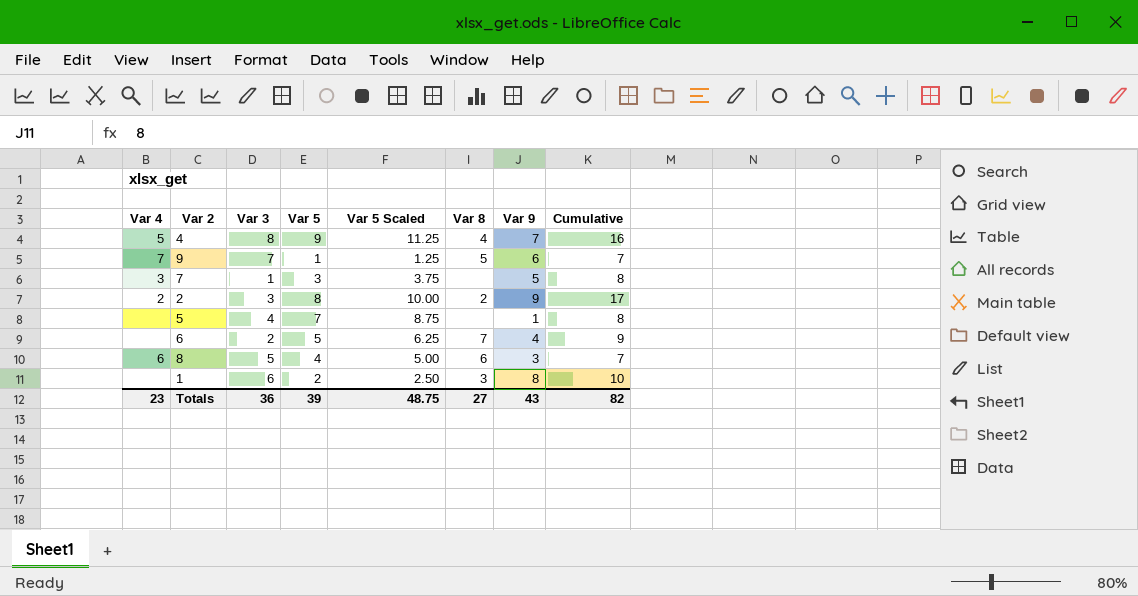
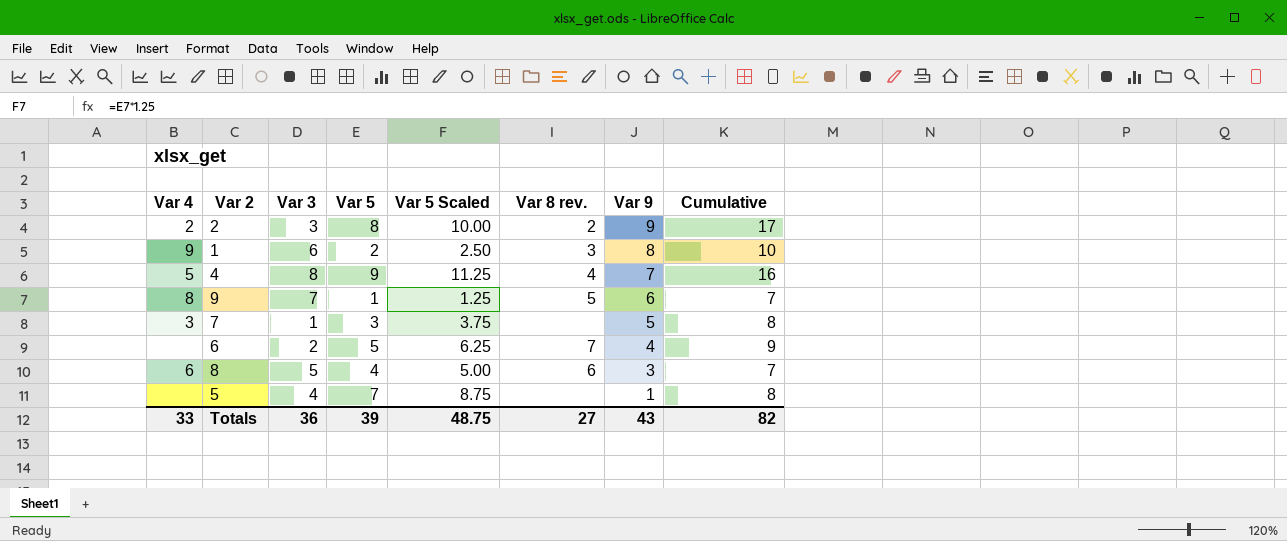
row order: none -> Var 9 descending
column name: Var 8 -> Var 8 rev.
1 | Var 4: none -> 9
9 | Var 4: 7 -> 8
Totals | Var 4: 23 -> 33

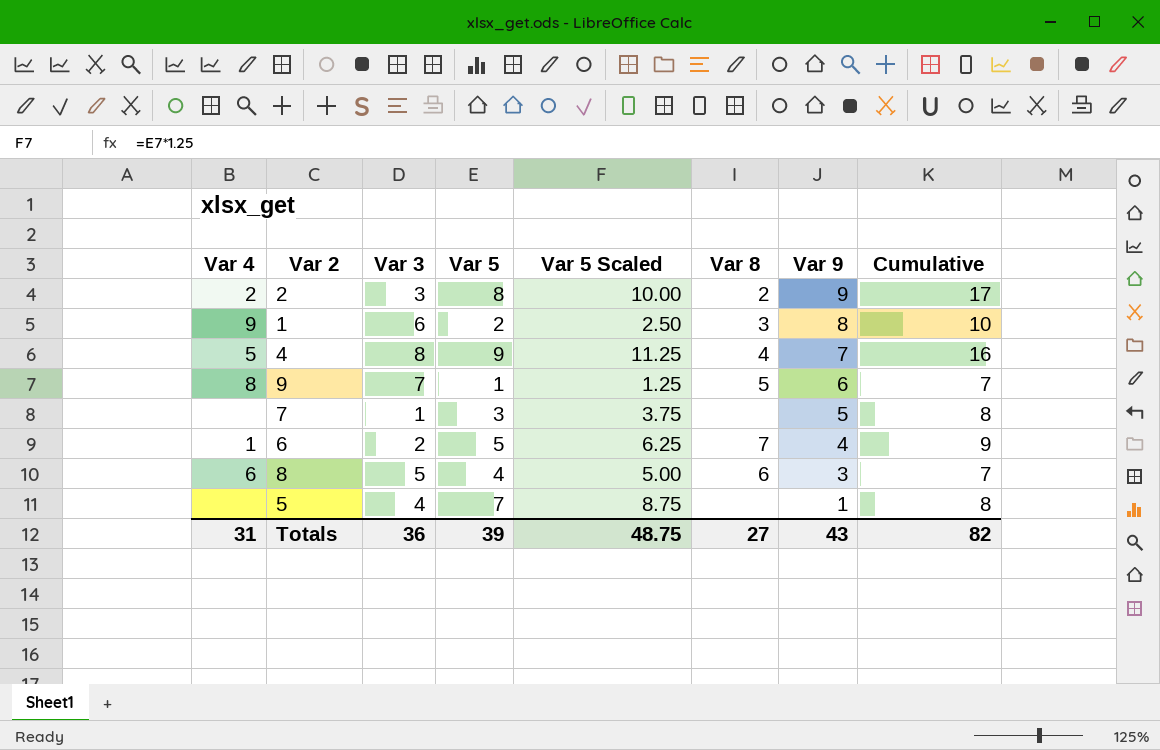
column name: Var 8 rev. -> Var 8
7 | Var 4: 3 -> none
6 | Var 4: none -> 1
Totals | Var 4: 33 -> 31

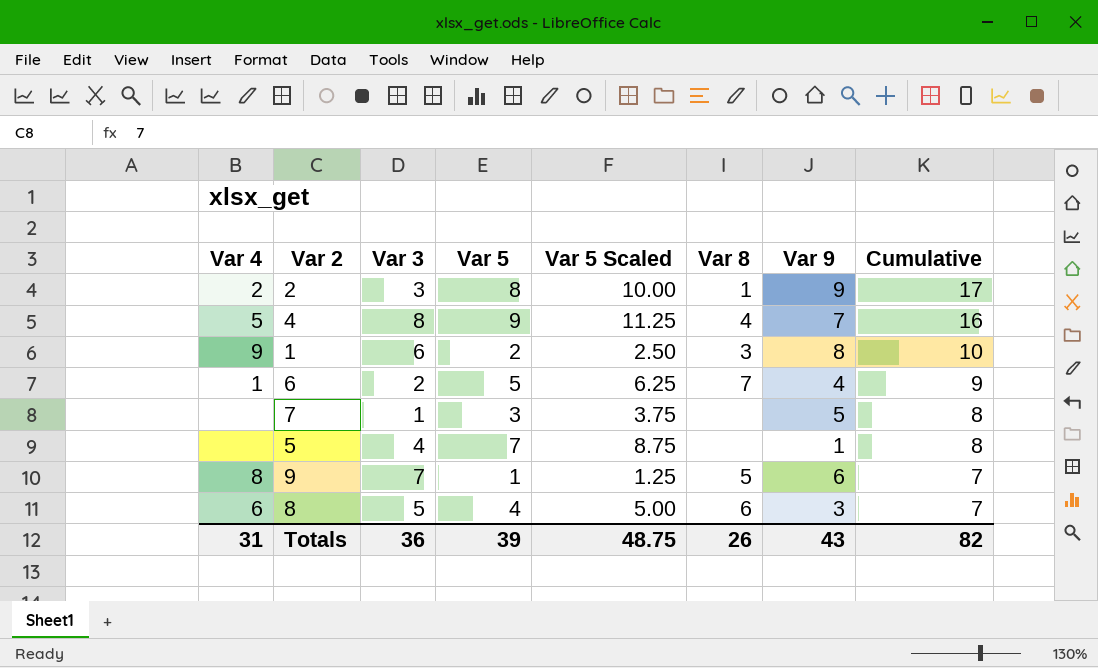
row order: Var 9 descending -> Cumulative descending
2 | Var 8: 2 -> 1
Totals | Var 8: 27 -> 26

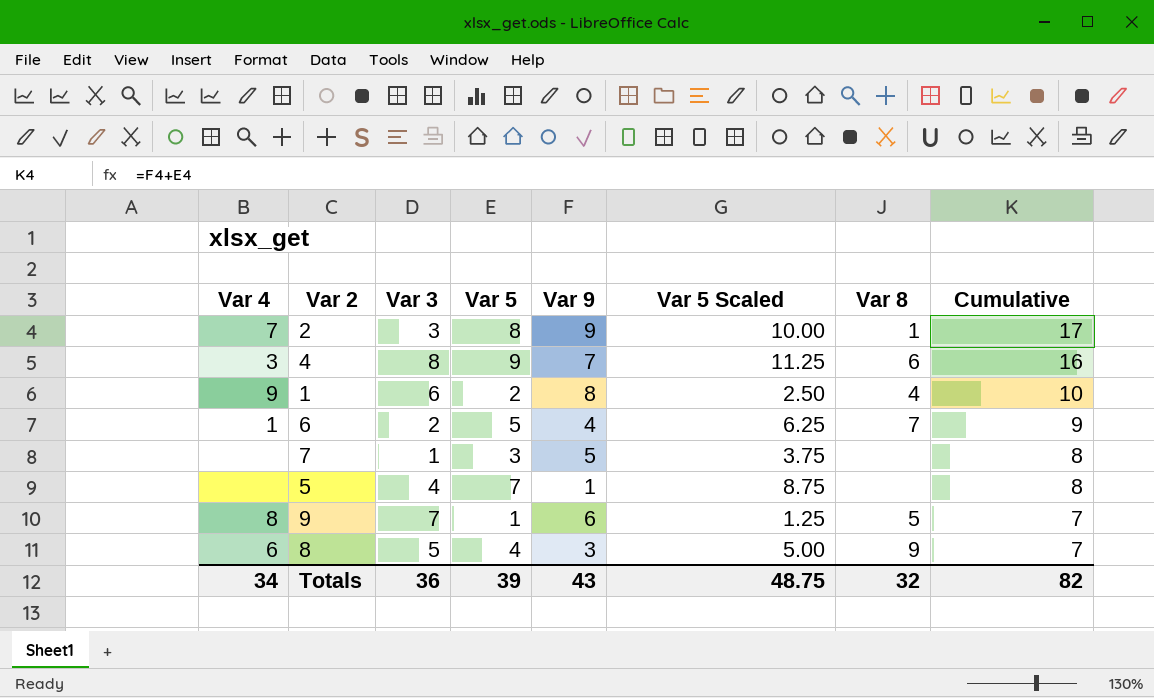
column Var 9 | position: 7 -> 5
2 | Var 4: 2 -> 7
4 | Var 4: 5 -> 3
4 | Var 8: 4 -> 6
1 | Var 8: 3 -> 4
8 | Var 8: 6 -> 9
Totals | Var 4: 31 -> 34
Totals | Var 8: 26 -> 32

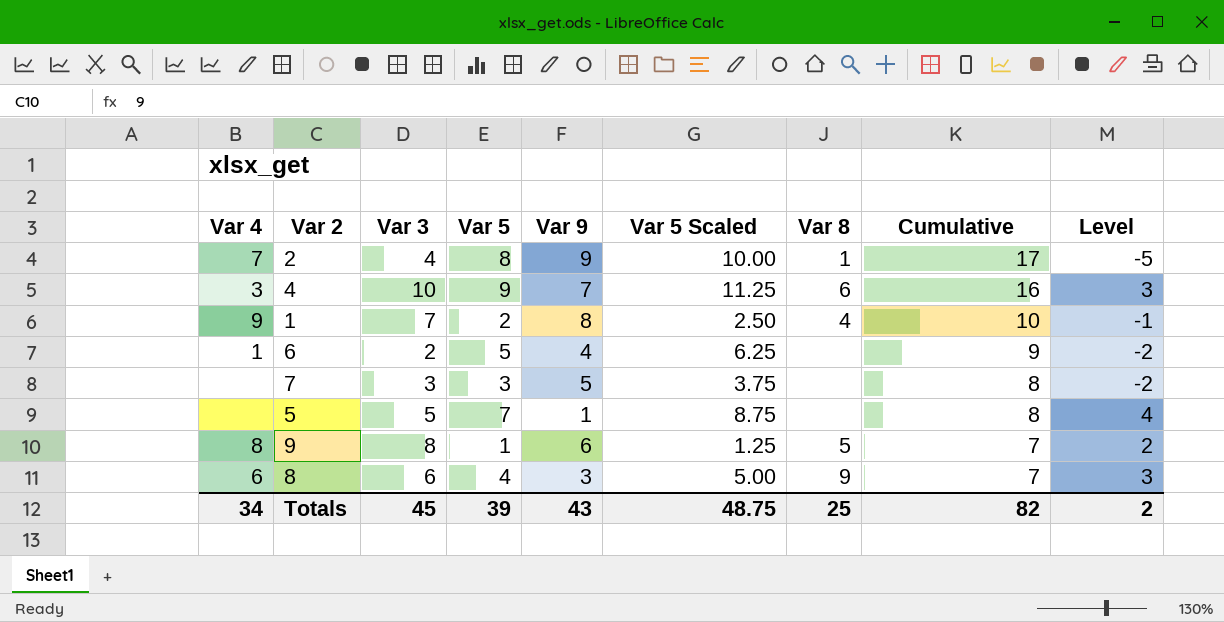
column Level | formula: none -> [Var 3] - [Var 9]
2 | Var 3: 3 -> 4
4 | Var 3: 8 -> 10
1 | Var 3: 6 -> 7
6 | Var 8: 7 -> none
7 | Var 3: 1 -> 3
5 | Var 3: 4 -> 5
9 | Var 3: 7 -> 8
8 | Var 3: 5 -> 6
Totals | Var 3: 36 -> 45
Totals | Var 8: 32 -> 25

